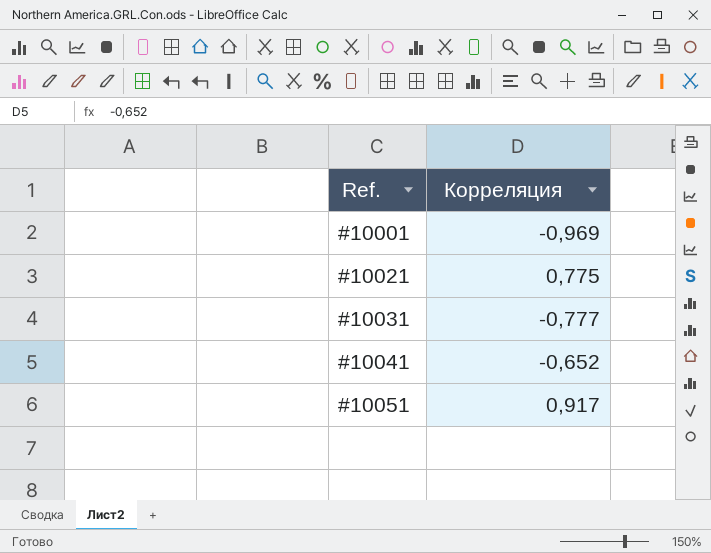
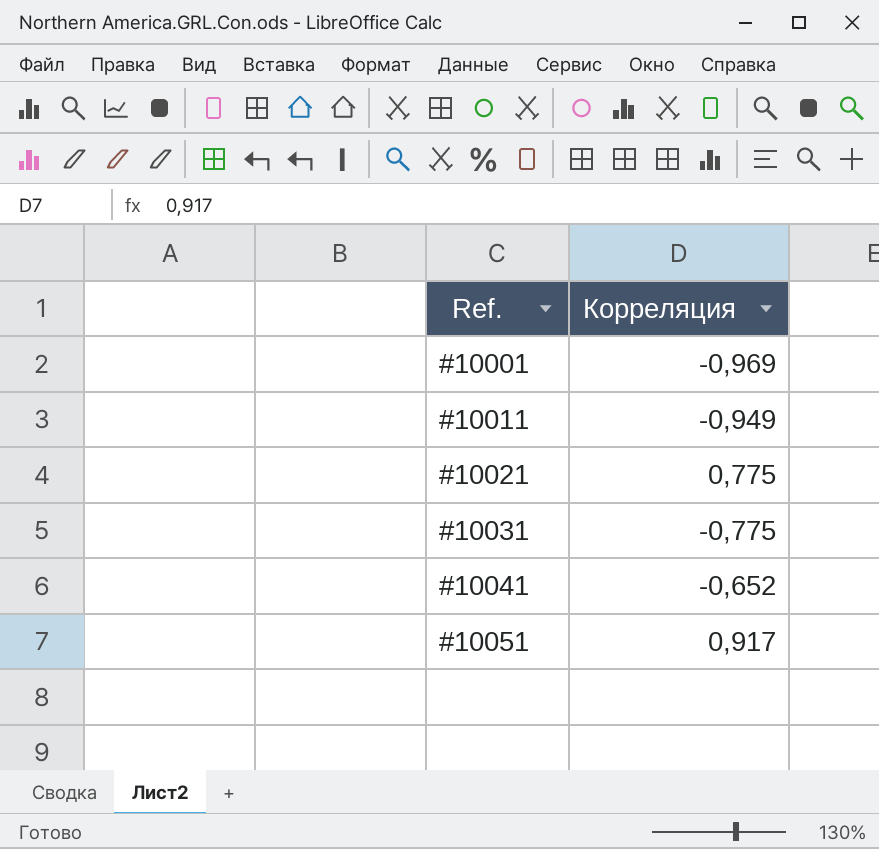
row #10011: none -> -0,949
#10031 | Корреляция: -0,777 -> -0,775

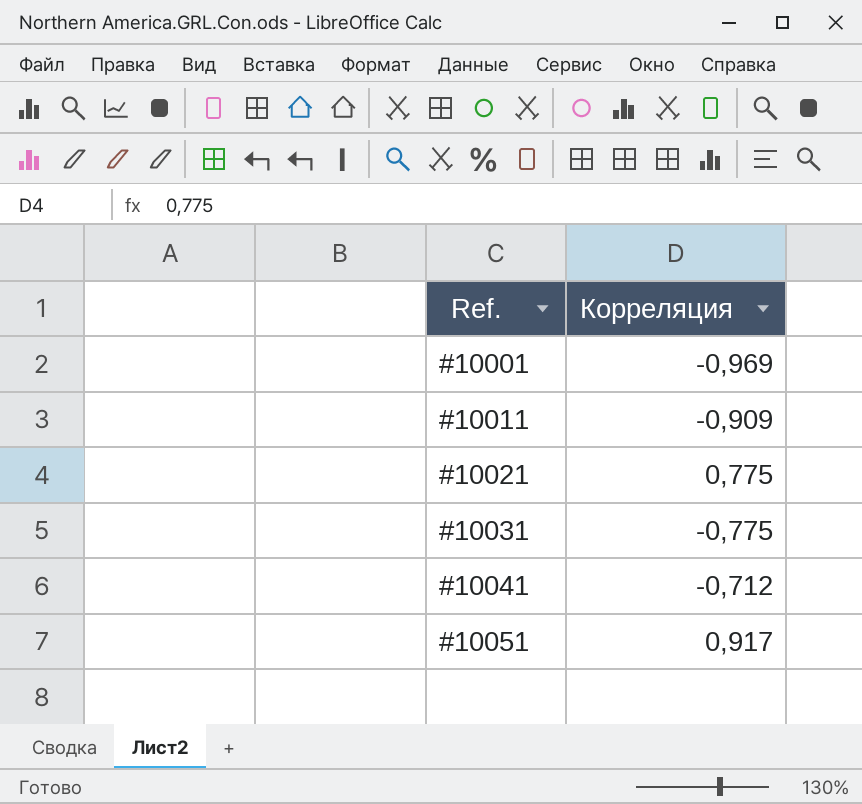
#10011 | Корреляция: -0,949 -> -0,909
#10041 | Корреляция: -0,652 -> -0,712

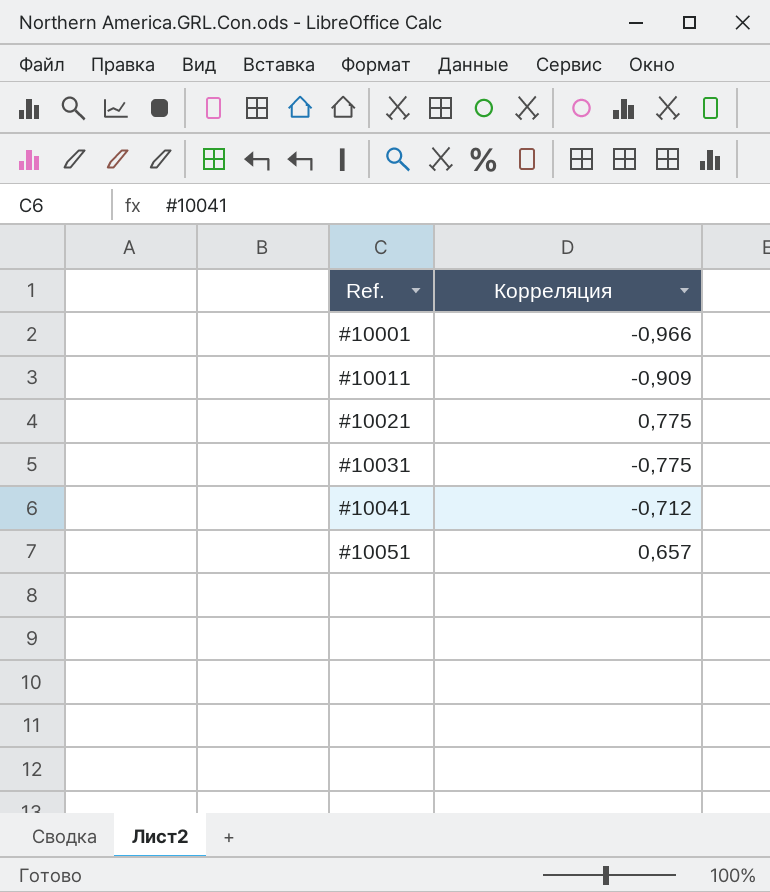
#10001 | Корреляция: -0,969 -> -0,966
#10051 | Корреляция: 0,917 -> 0,657

